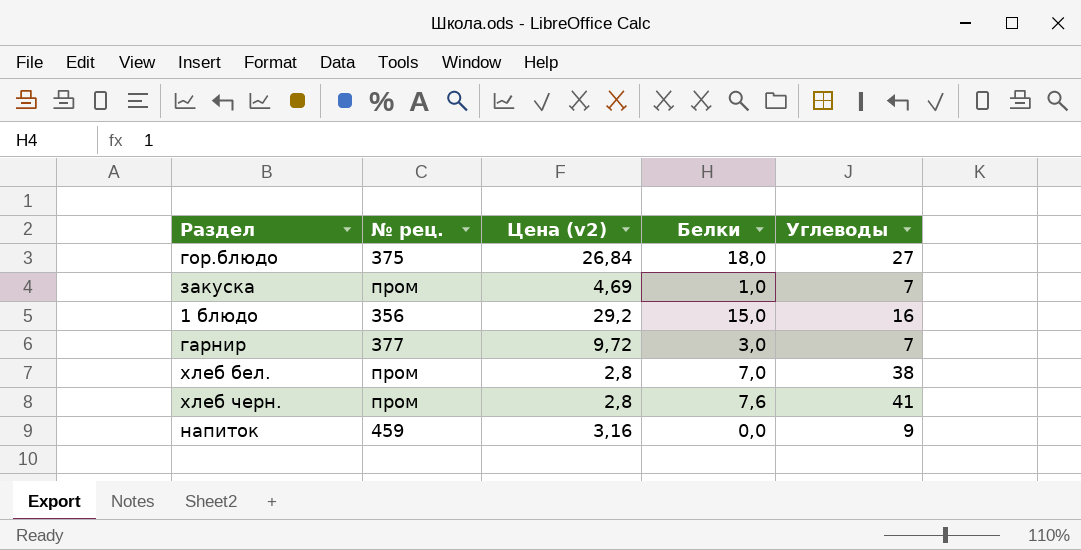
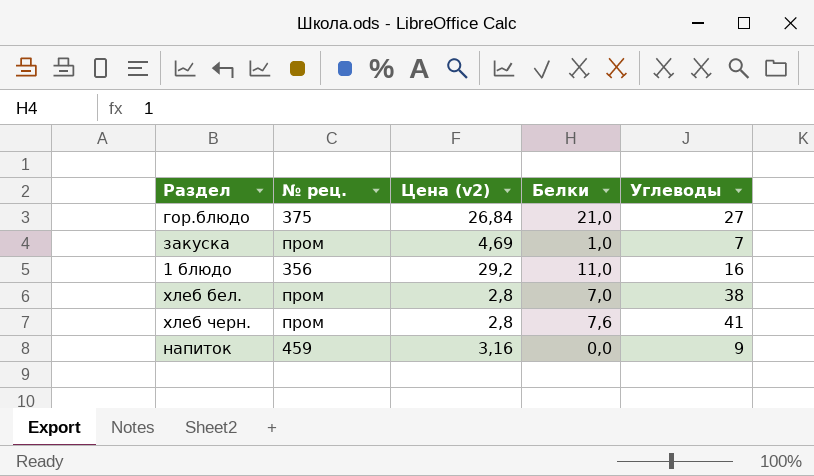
row гарнир: 377 | 9,72 | 3,0 | 7 -> none
гор.блюдо | Белки: 18,0 -> 21,0
1 блюдо | Белки: 15,0 -> 11,0

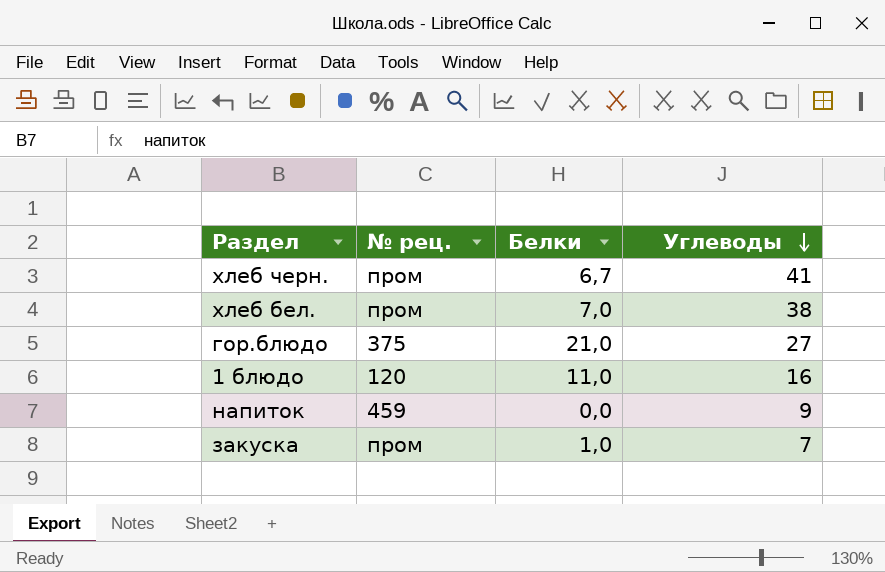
row order: none -> Углеводы descending
column Цена (v2) | position: 3 -> none
хлеб черн. | Белки: 7,6 -> 6,7
1 блюдо | № рец.: 356 -> 120

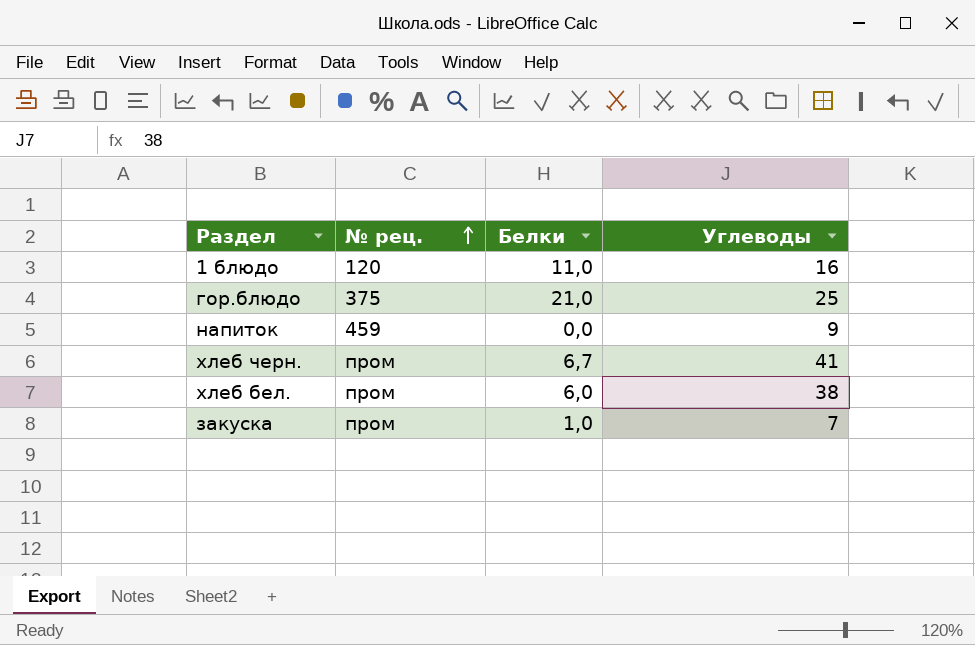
row order: Углеводы descending -> № рец. ascending
гор.блюдо | Углеводы: 27 -> 25
хлеб бел. | Белки: 7,0 -> 6,0

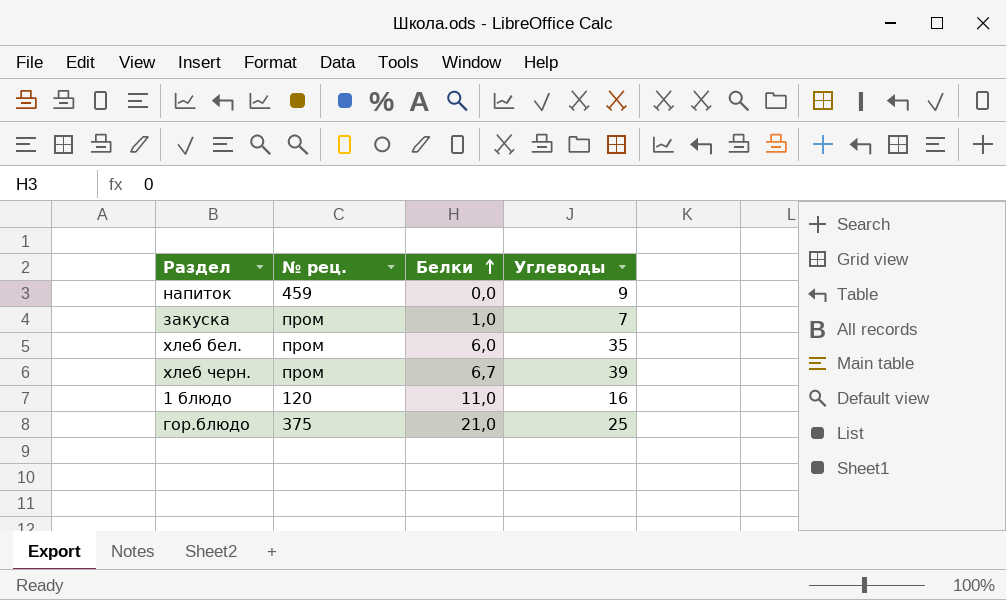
row order: № рец. ascending -> Белки ascending
хлеб бел. | Углеводы: 38 -> 35
хлеб черн. | Углеводы: 41 -> 39

